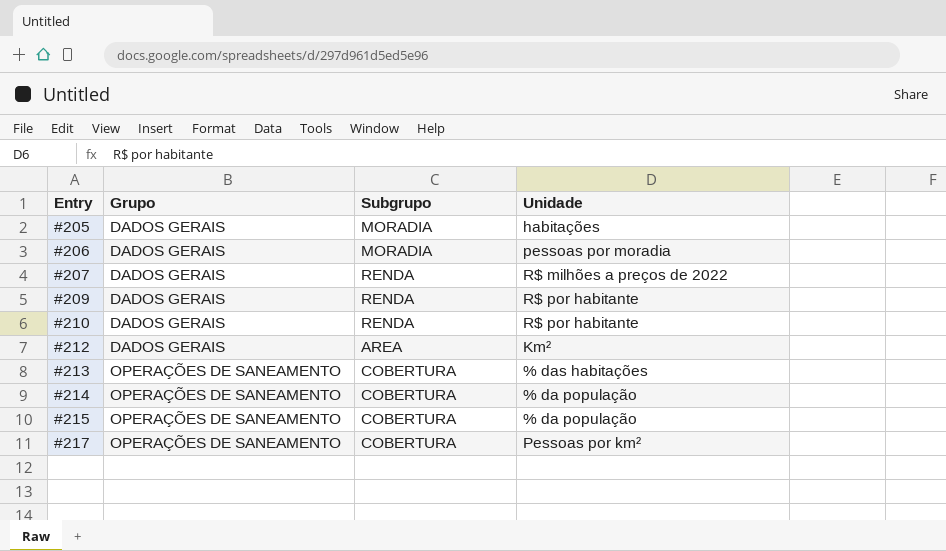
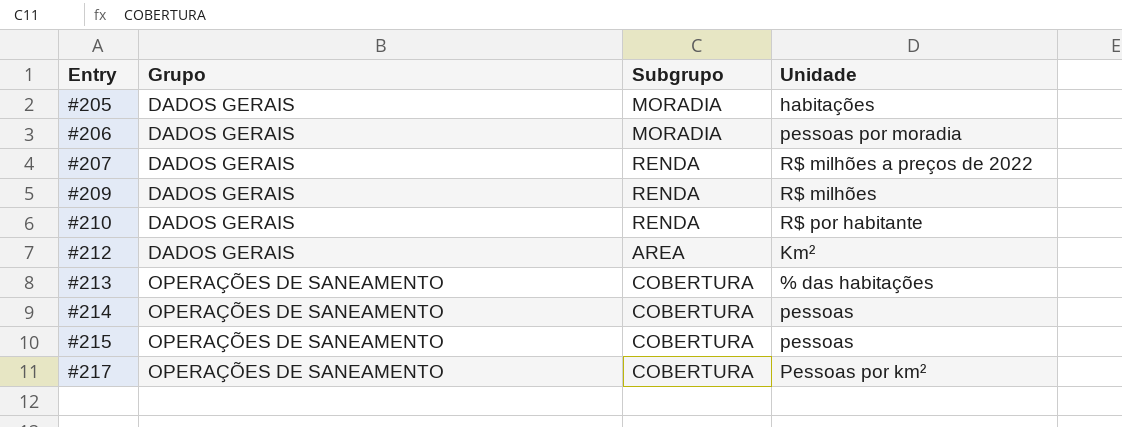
#209 | Unidade: R$ por habitante -> R$ milhões
#214 | Unidade: % da população -> pessoas
#215 | Unidade: % da população -> pessoas

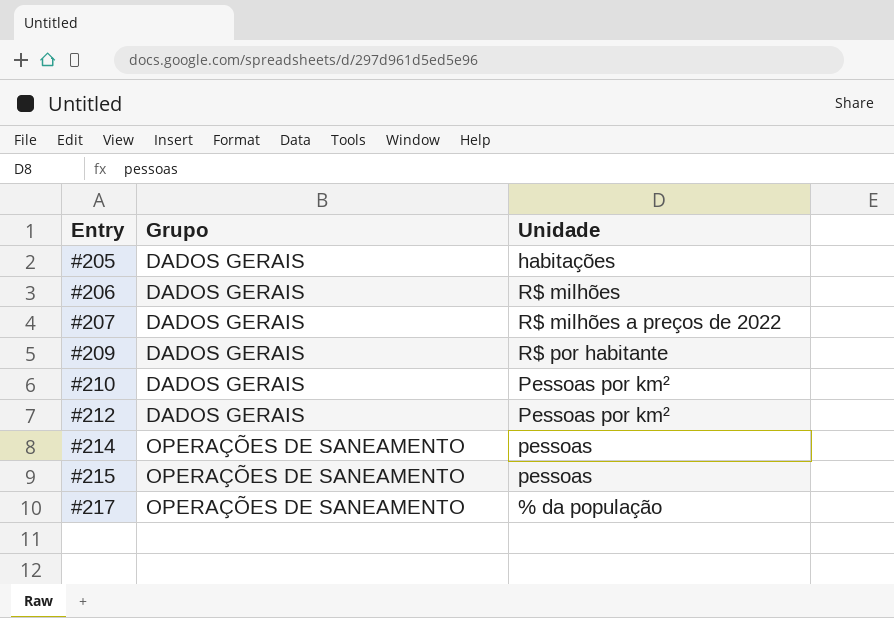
column Subgrupo | position: 3 -> none
row #213: OPERAÇÕES DE SANEAMENTO | COBERTURA | % das habitações -> none
#206 | Unidade: pessoas por moradia -> R$ milhões
#209 | Unidade: R$ milhões -> R$ por habitante
#210 | Unidade: R$ por habitante -> Pessoas por km²
#212 | Unidade: Km² -> Pessoas por km²
#217 | Unidade: Pessoas por km² -> % da população

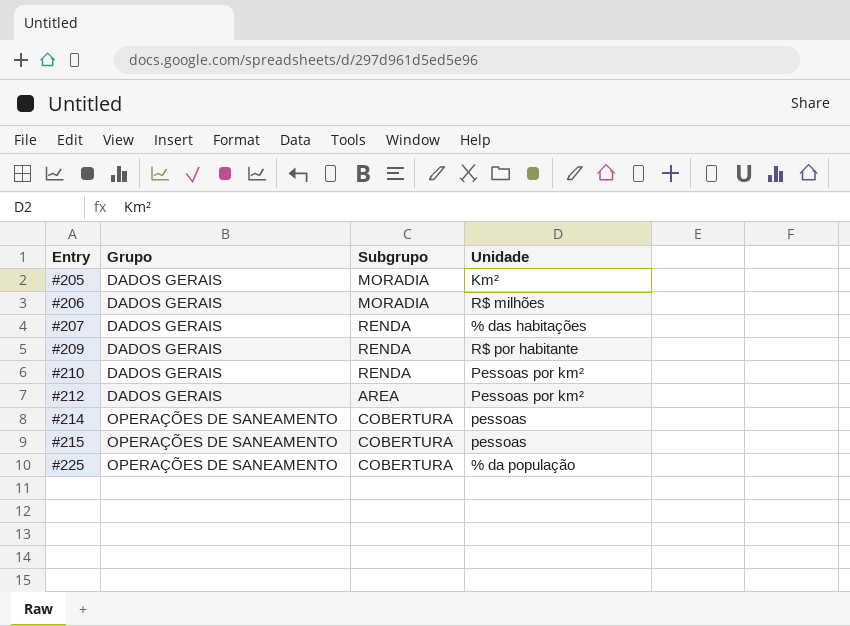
column Subgrupo | position: none -> 3
row #217: OPERAÇÕES DE SANEAMENTO | % da população -> none
#205 | Unidade: habitações -> Km²
#207 | Unidade: R$ milhões a preços de 2022 -> % das habitações
row #225: none -> OPERAÇÕES DE SANEAMENTO | COBERTURA | % da população

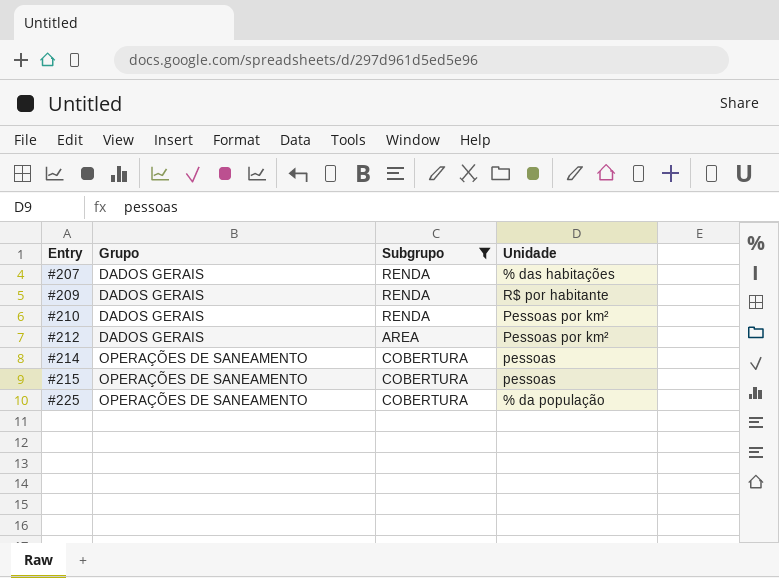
filter: none -> Subgrupo != MORADIA

